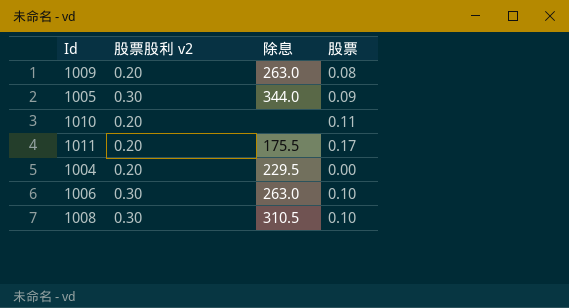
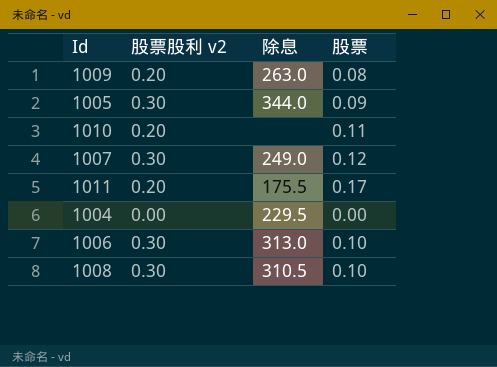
row 1007: none -> 0.30 | 249.0 | 0.12
1004 | 股票股利 v2: 0.20 -> 0.00
1006 | 除息: 263.0 -> 313.0

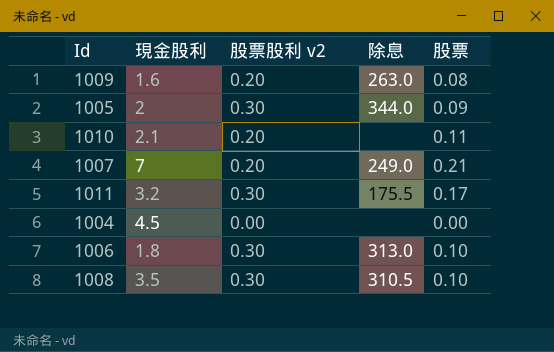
column 現金股利 | position: none -> 2
1007 | 股票股利 v2: 0.30 -> 0.20
1007 | 股票: 0.12 -> 0.21
1011 | 股票股利 v2: 0.20 -> 0.30
1004 | 除息: 229.5 -> none

